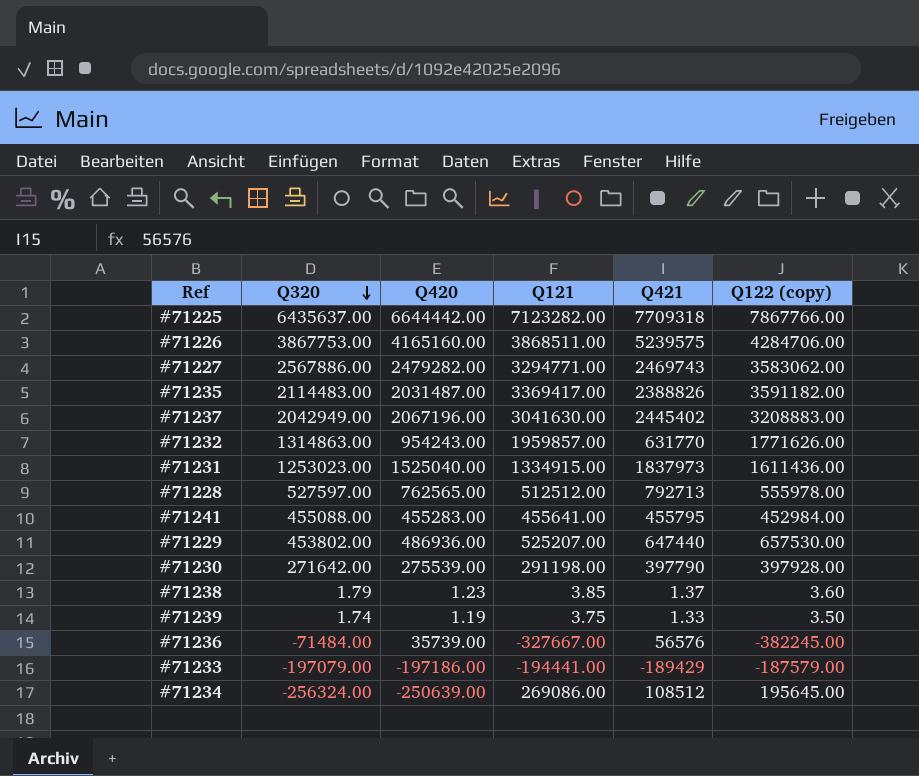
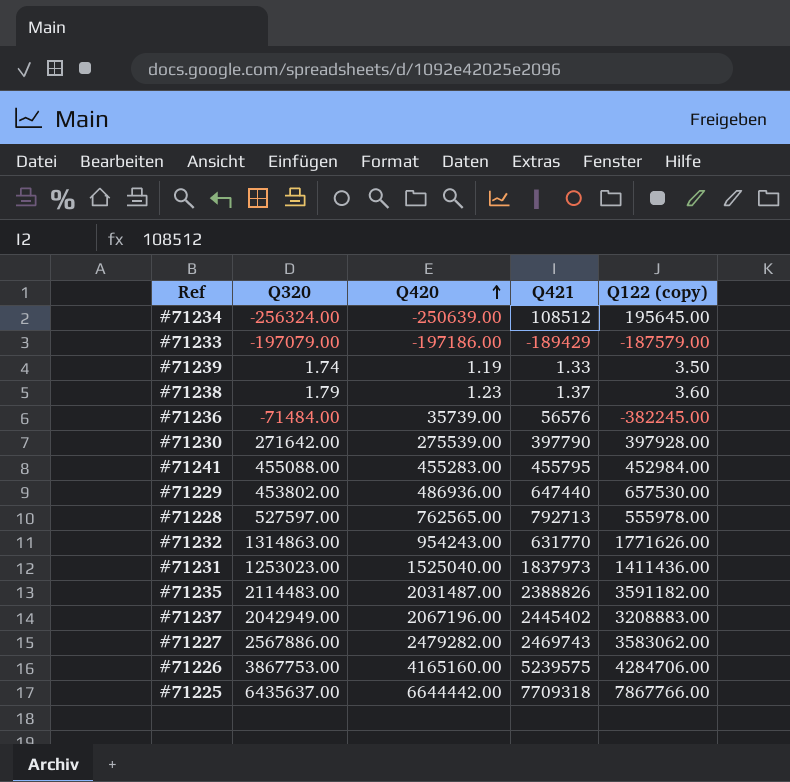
row order: Q320 descending -> Q420 ascending
column Q121 | position: 4 -> none
#71231 | Q122 (copy): 1611436.00 -> 1411436.00

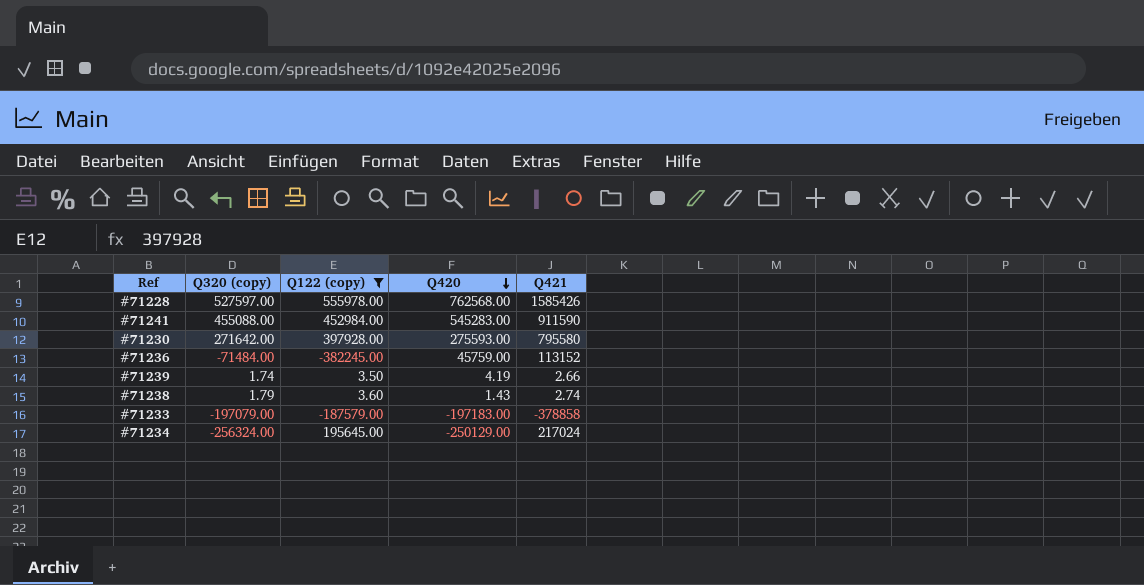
filter: none -> Q122 (copy) <= 555978.00
row order: Q420 ascending -> Q420 descending
column name: Q320 -> Q320 (copy)
column Q122 (copy) | position: 5 -> 3
#71228 | Q420: 762565.00 -> 762568.00
#71228 | Q421: 792713 -> 1585426
#71241 | Q420: 455283.00 -> 545283.00
#71241 | Q421: 455795 -> 911590
#71230 | Q420: 275539.00 -> 275593.00
#71230 | Q421: 397790 -> 795580
#71236 | Q420: 35739.00 -> 45759.00
#71236 | Q421: 56576 -> 113152
#71239 | Q420: 1.19 -> 4.19
#71239 | Q421: 1.33 -> 2.66
#71238 | Q420: 1.23 -> 1.43
#71238 | Q421: 1.37 -> 2.74
#71233 | Q420: -197186.00 -> -197183.00
#71233 | Q421: -189429 -> -378858
#71234 | Q420: -250639.00 -> -250129.00
#71234 | Q421: 108512 -> 217024

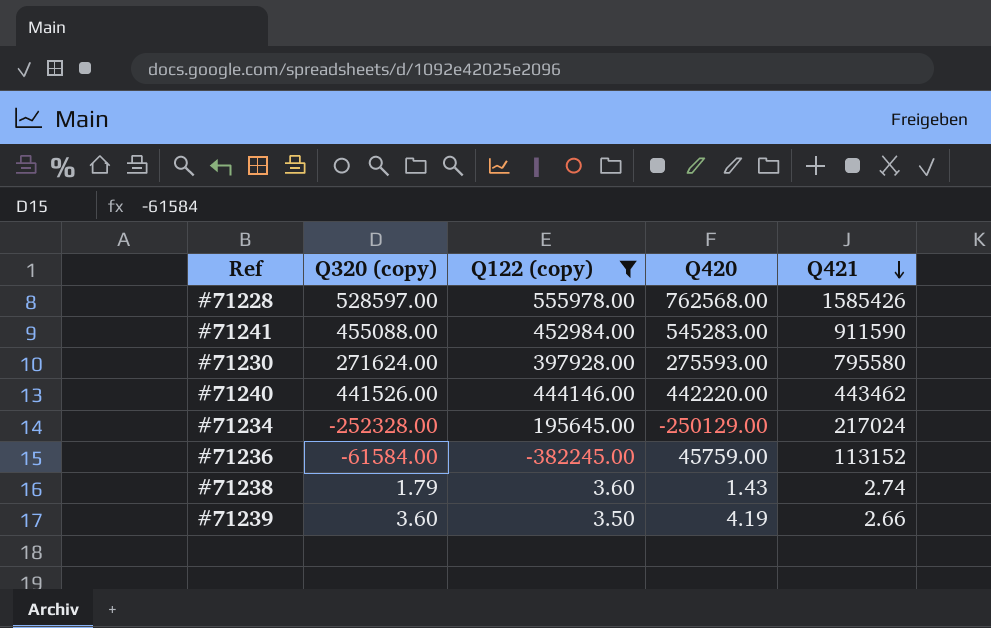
row order: Q420 descending -> Q421 descending
row #71233: -197079.00 | -187579.00 | -197183.00 | -378858 -> none
#71228 | Q320 (copy): 527597.00 -> 528597.00
#71230 | Q320 (copy): 271642.00 -> 271624.00
row #71240: none -> 441526.00 | 444146.00 | 442220.00 | 443462
#71234 | Q320 (copy): -256324.00 -> -252328.00
#71236 | Q320 (copy): -71484.00 -> -61584.00
#71239 | Q320 (copy): 1.74 -> 3.60

